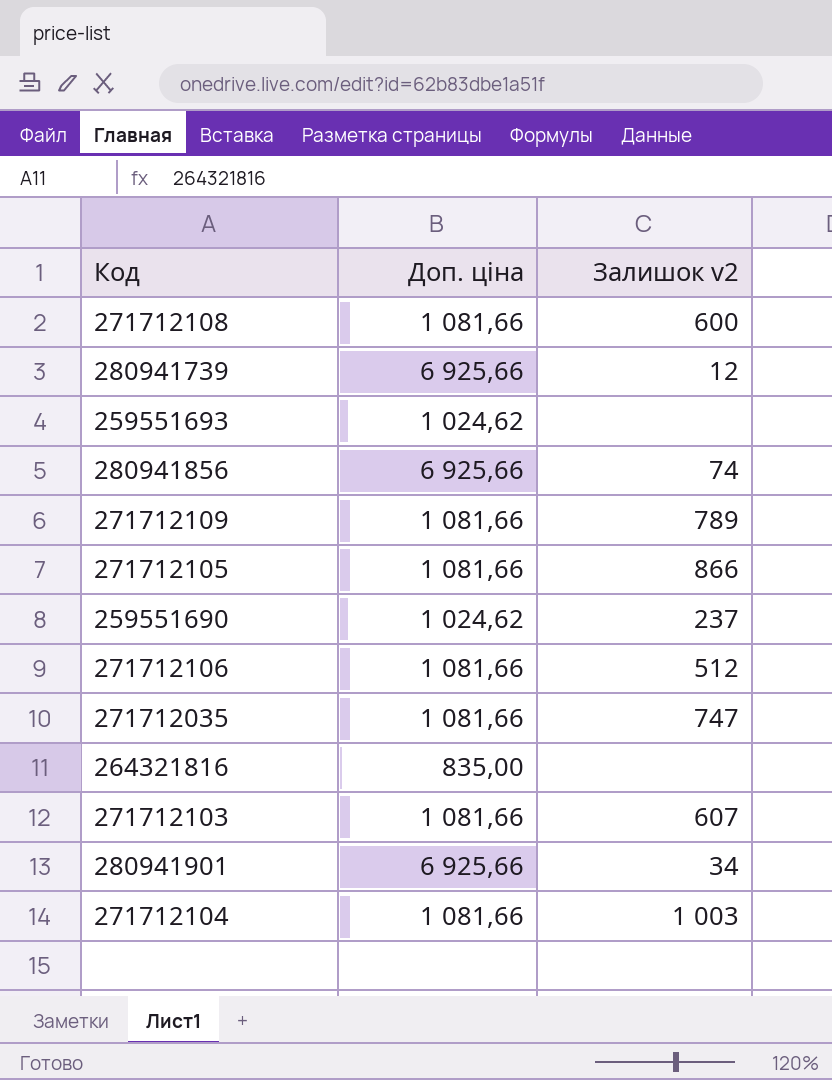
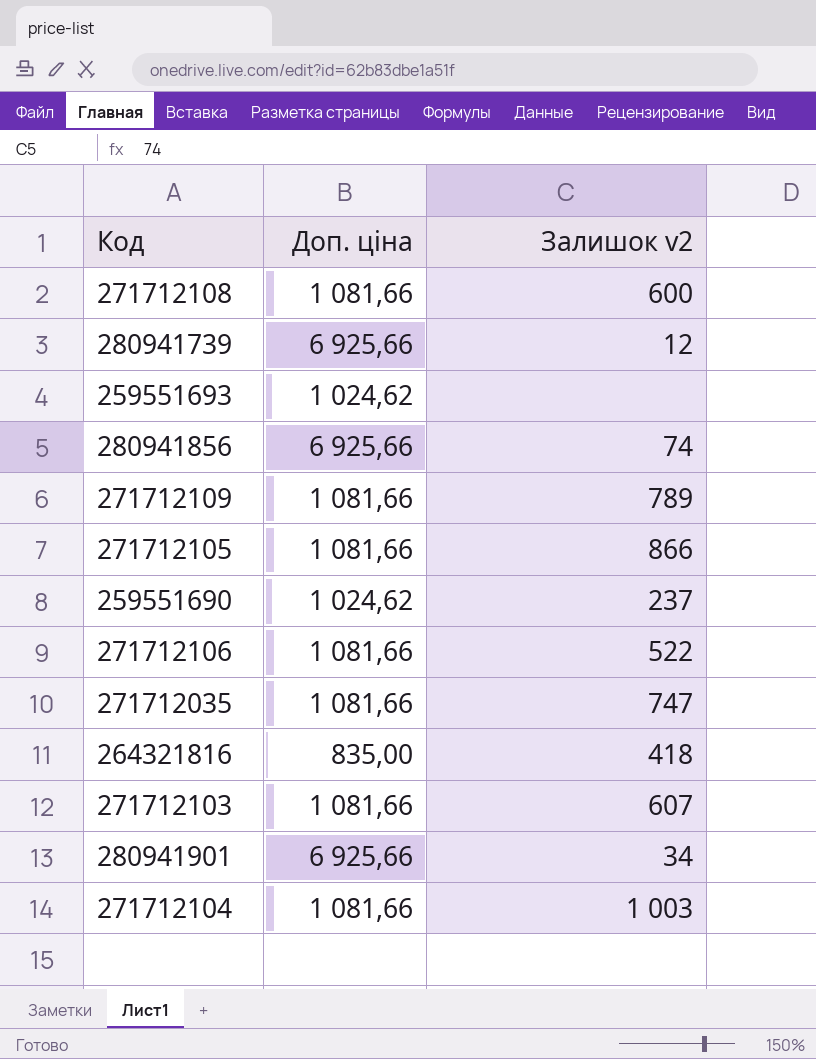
271712106 | Залишок v2: 512 -> 522
264321816 | Залишок v2: none -> 418

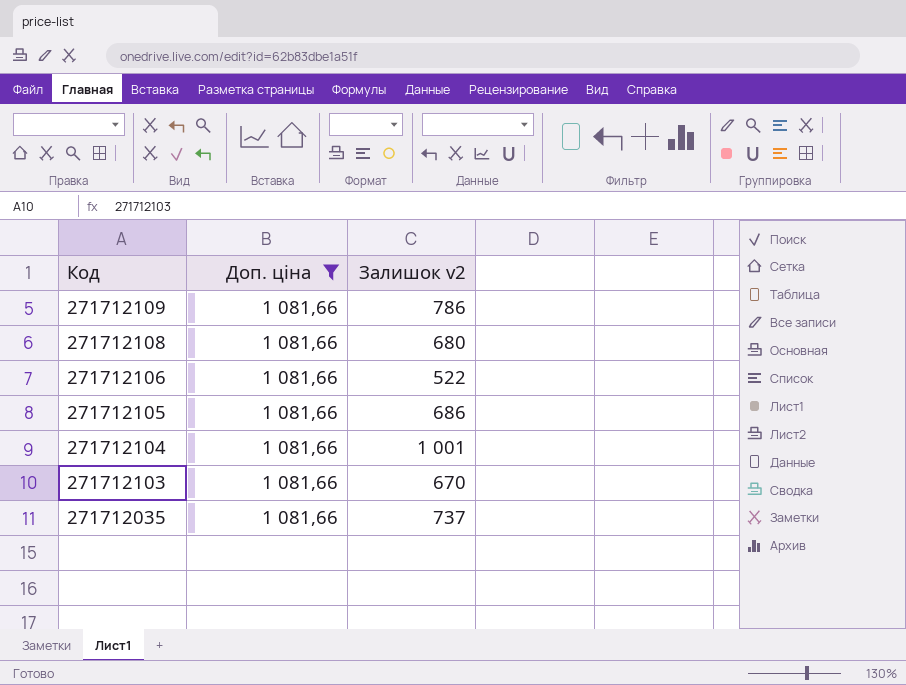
filter: none -> Доп. ціна = 1 081,66
row order: none -> Код descending
271712109 | Залишок v2: 789 -> 786
271712108 | Залишок v2: 600 -> 680
271712105 | Залишок v2: 866 -> 686
271712104 | Залишок v2: 1 003 -> 1 001
271712103 | Залишок v2: 607 -> 670
271712035 | Залишок v2: 747 -> 737

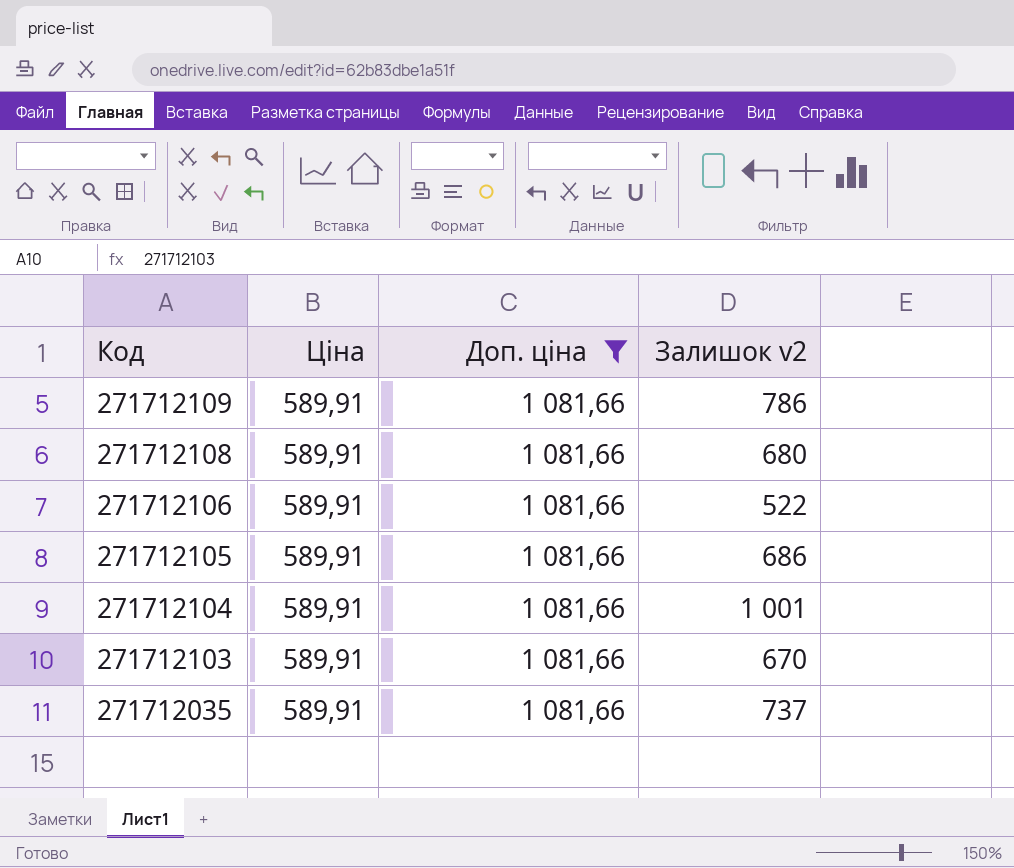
column Ціна | position: none -> 2

